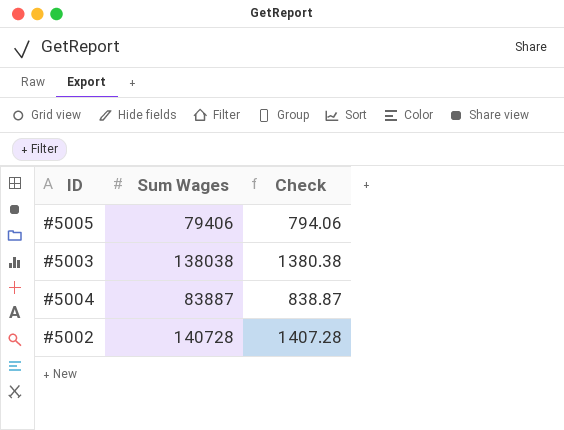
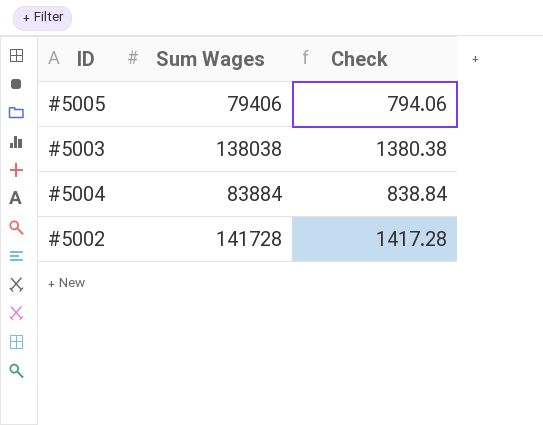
#5004 | Sum Wages: 83887 -> 83884
#5004 | Check: 838.87 -> 838.84
#5002 | Sum Wages: 140728 -> 141728
#5002 | Check: 1407.28 -> 1417.28

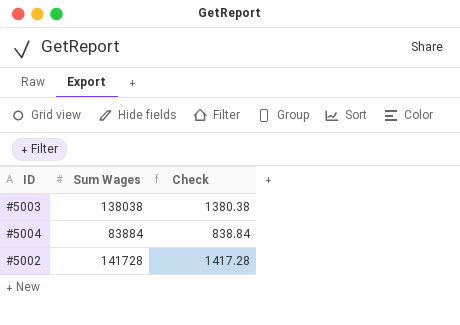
row #5005: 79406 | 794.06 -> none

